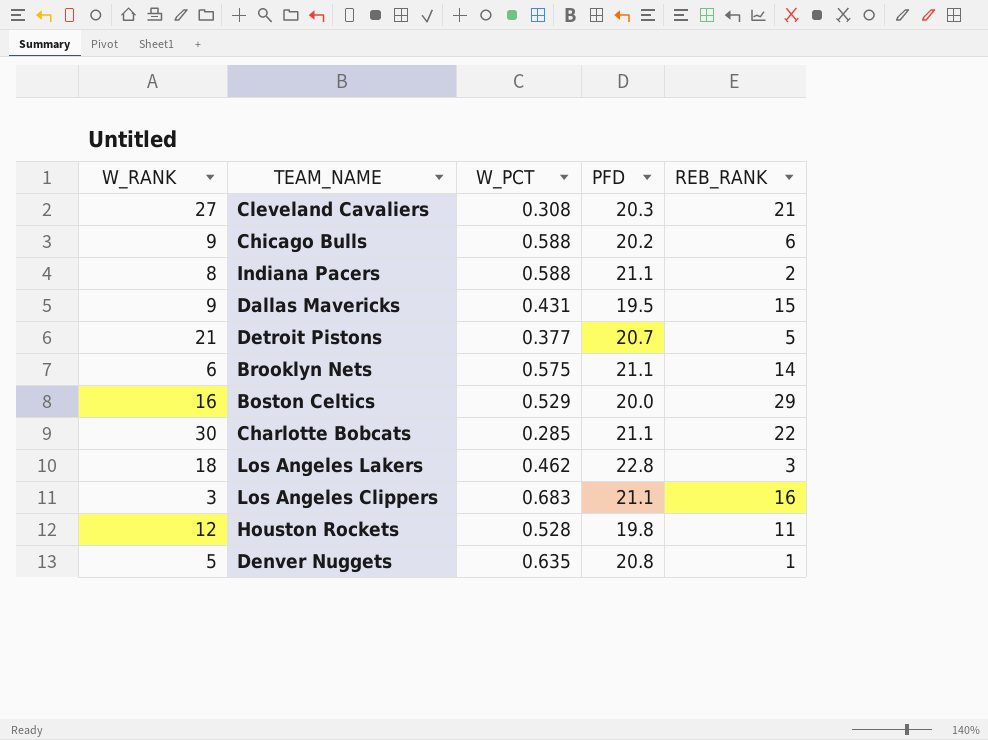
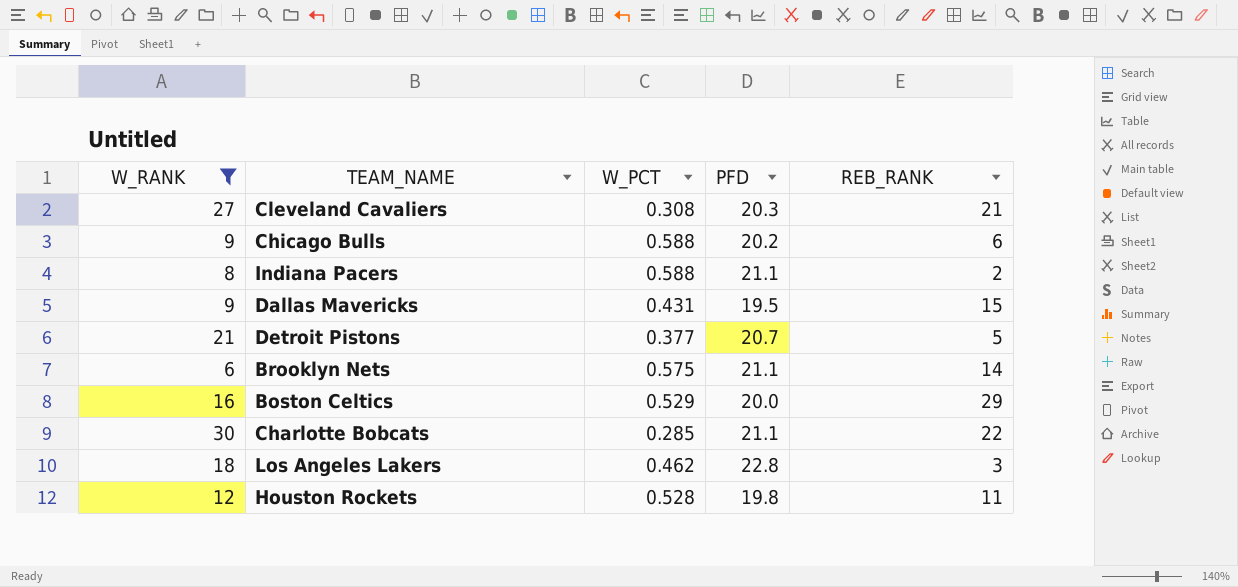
filter: none -> W_RANK >= 6

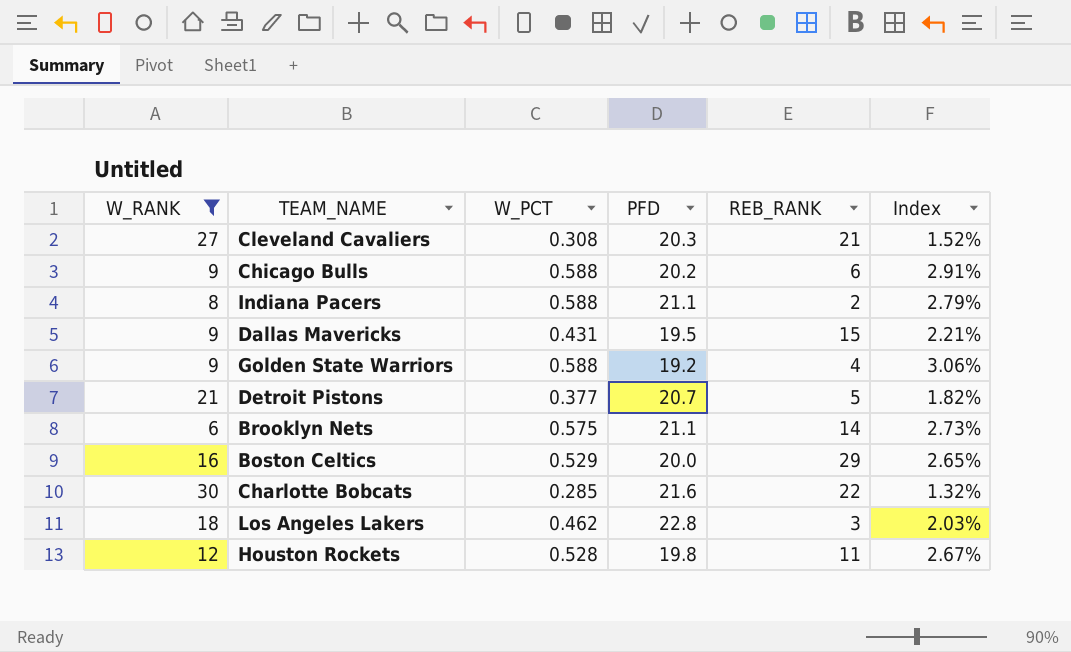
column Index | formula: none -> [W_PCT] / [PFD]
row Golden State Warriors: none -> 9 | 0.588 | 19.2 | 4 | 3.06%
Charlotte Bobcats | PFD: 21.1 -> 21.6

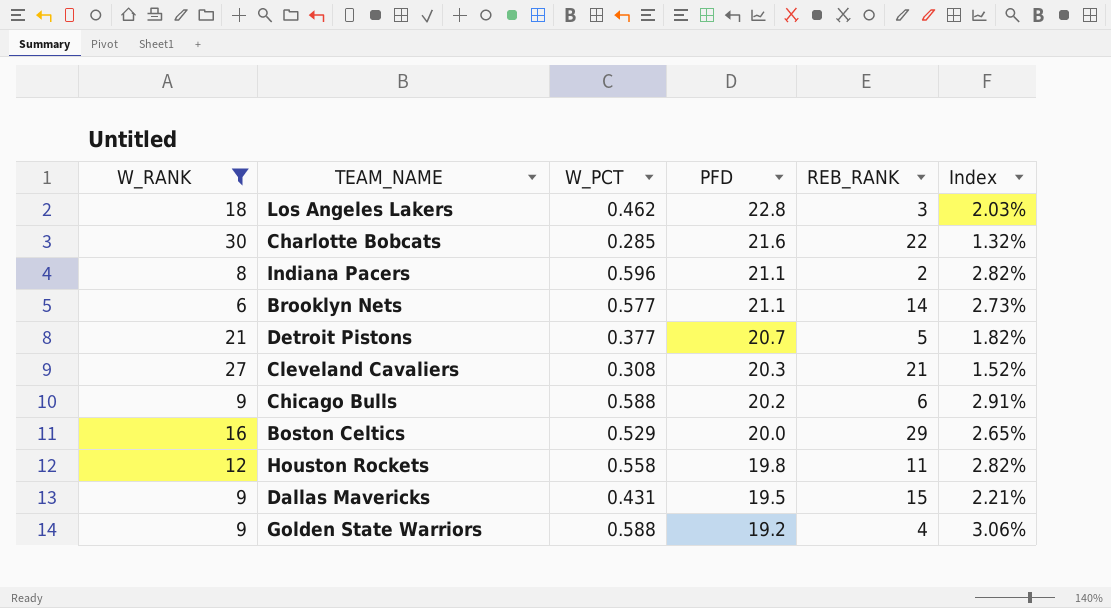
row order: none -> PFD descending
Indiana Pacers | W_PCT: 0.588 -> 0.596
Indiana Pacers | Index: 2.79% -> 2.82%
Brooklyn Nets | W_PCT: 0.575 -> 0.577
Houston Rockets | W_PCT: 0.528 -> 0.558
Houston Rockets | Index: 2.67% -> 2.82%

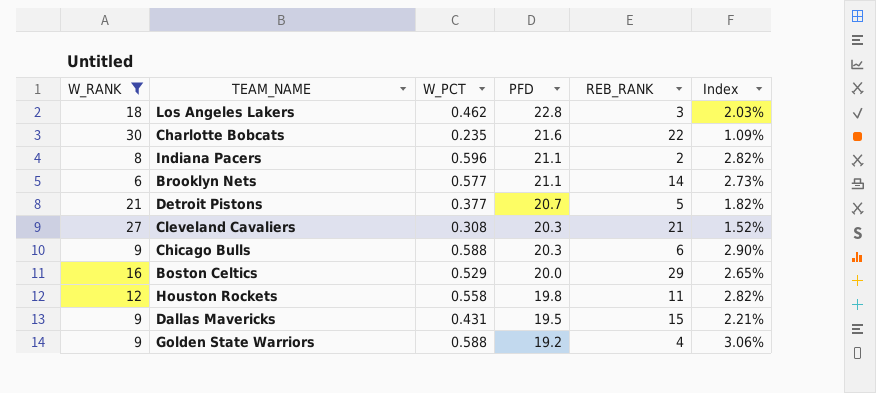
Charlotte Bobcats | W_PCT: 0.285 -> 0.235
Charlotte Bobcats | Index: 1.32% -> 1.09%
Chicago Bulls | PFD: 20.2 -> 20.3
Chicago Bulls | Index: 2.91% -> 2.90%

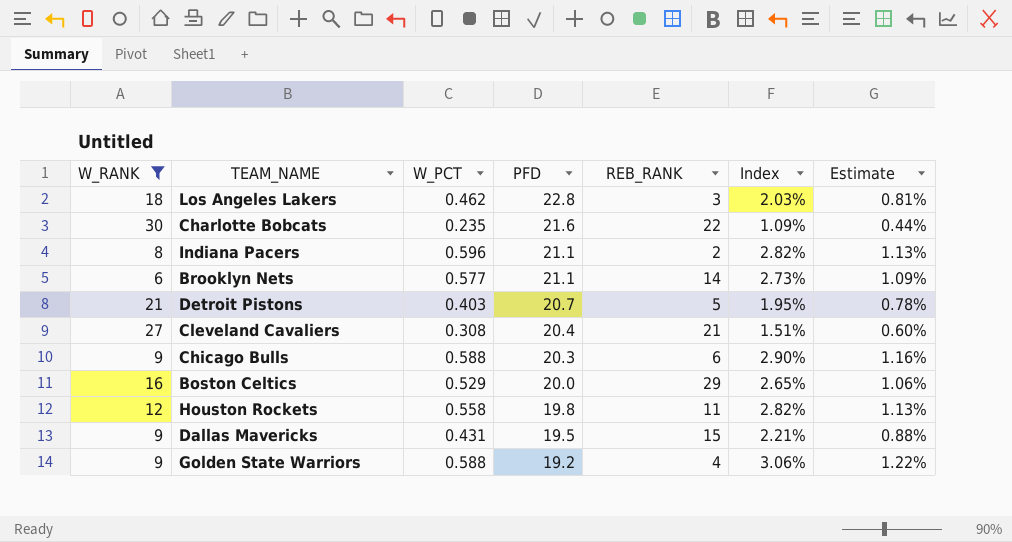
column Estimate | formula: none -> [Index] * 0.4
Detroit Pistons | W_PCT: 0.377 -> 0.403
Detroit Pistons | Index: 1.82% -> 1.95%
Cleveland Cavaliers | PFD: 20.3 -> 20.4
Cleveland Cavaliers | Index: 1.52% -> 1.51%

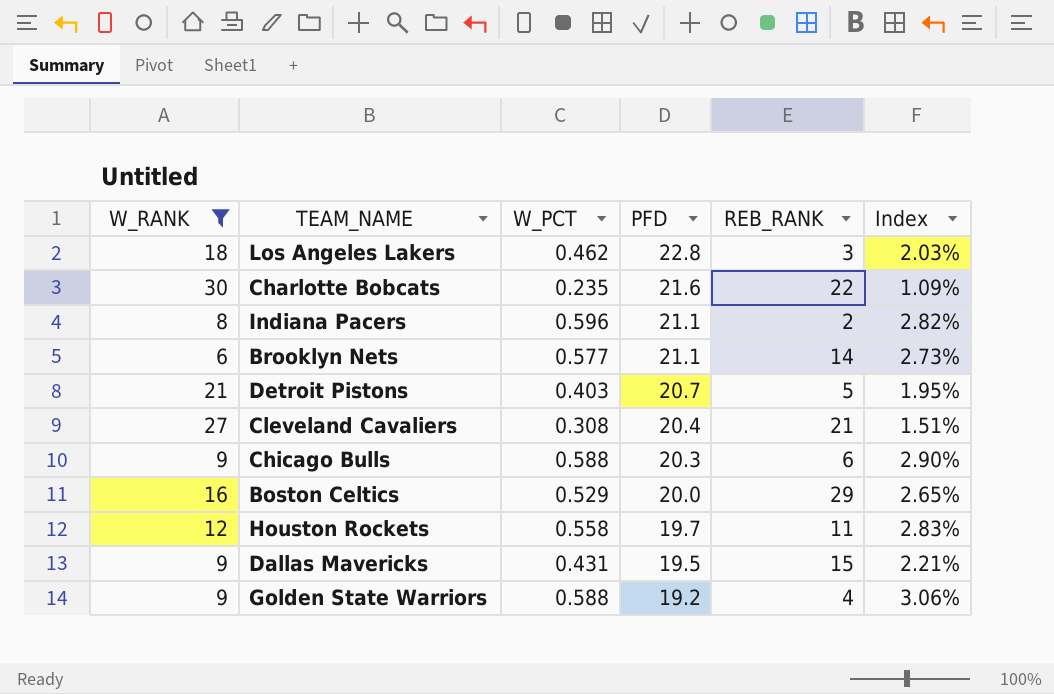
column Estimate | formula: [Index] * 0.4 -> none
Houston Rockets | PFD: 19.8 -> 19.7
Houston Rockets | Index: 2.82% -> 2.83%

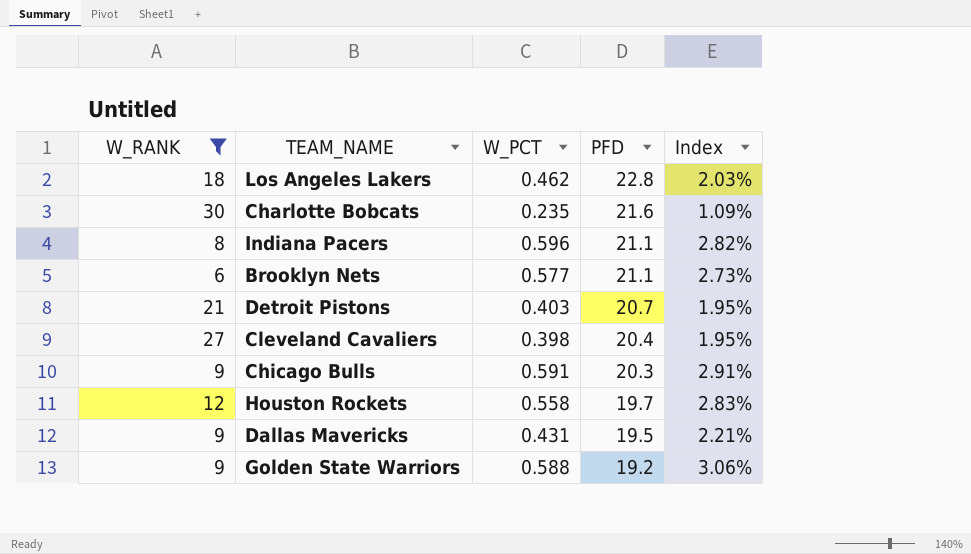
column REB_RANK | position: 5 -> none
row Boston Celtics: 16 | 0.529 | 20.0 | 29 | 2.65% -> none
Cleveland Cavaliers | W_PCT: 0.308 -> 0.398
Cleveland Cavaliers | Index: 1.51% -> 1.95%
Chicago Bulls | W_PCT: 0.588 -> 0.591
Chicago Bulls | Index: 2.90% -> 2.91%

